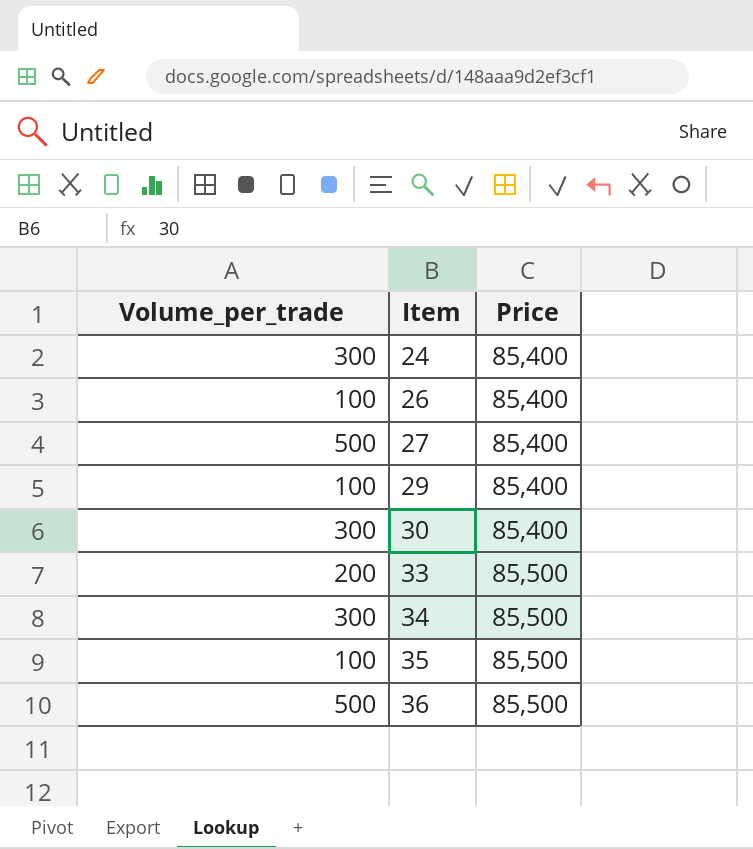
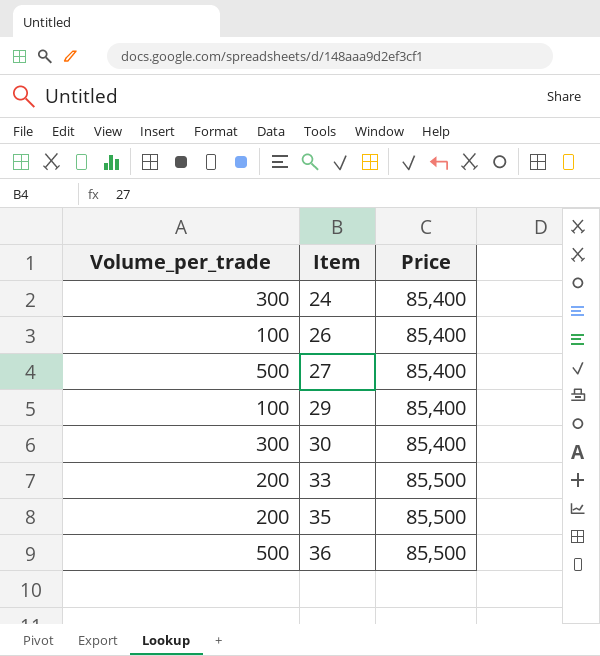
row 34: 300 | 85,500 -> none
35 | Volume_per_trade: 100 -> 200

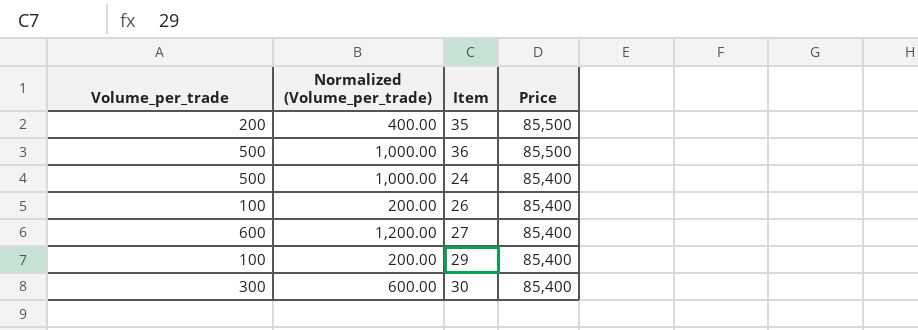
row order: Item ascending -> Price descending
column Normalized (Volume_per_trade) | formula: none -> [Volume_per_trade] * 2
row 33: 200 | 85,500 -> none
24 | Volume_per_trade: 300 -> 500
27 | Volume_per_trade: 500 -> 600

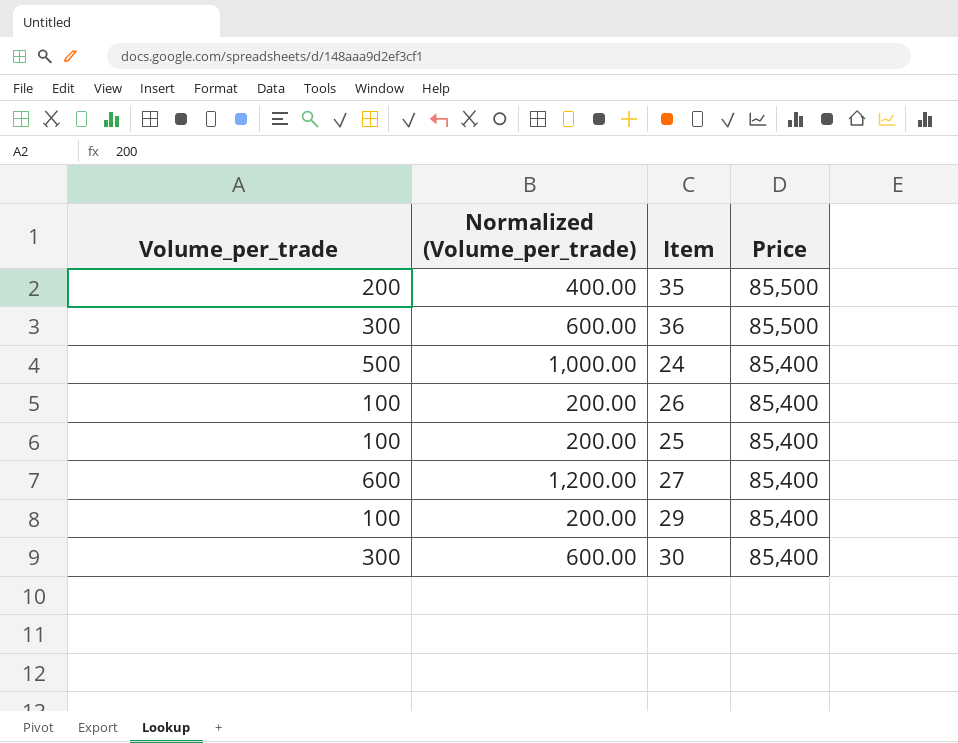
36 | Volume_per_trade: 500 -> 300
36 | Normalized (Volume_per_trade): 1,000.00 -> 600.00
row 25: none -> 100 | 200.00 | 85,400

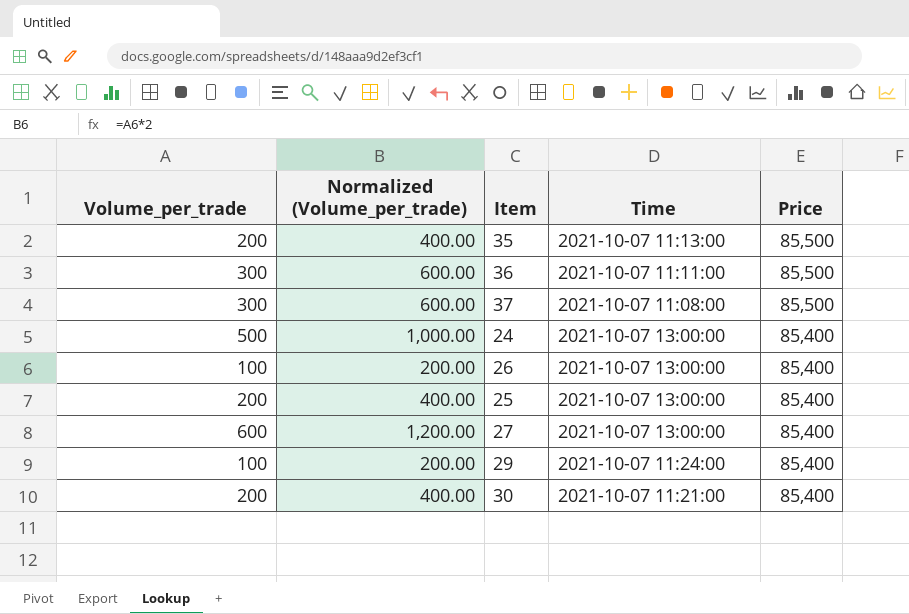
column Time | position: none -> 4
row 37: none -> 300 | 600.00 | 2021-10-07 11:08:00 | 85,500
25 | Volume_per_trade: 100 -> 200
25 | Normalized (Volume_per_trade): 200.00 -> 400.00
30 | Volume_per_trade: 300 -> 200
30 | Normalized (Volume_per_trade): 600.00 -> 400.00

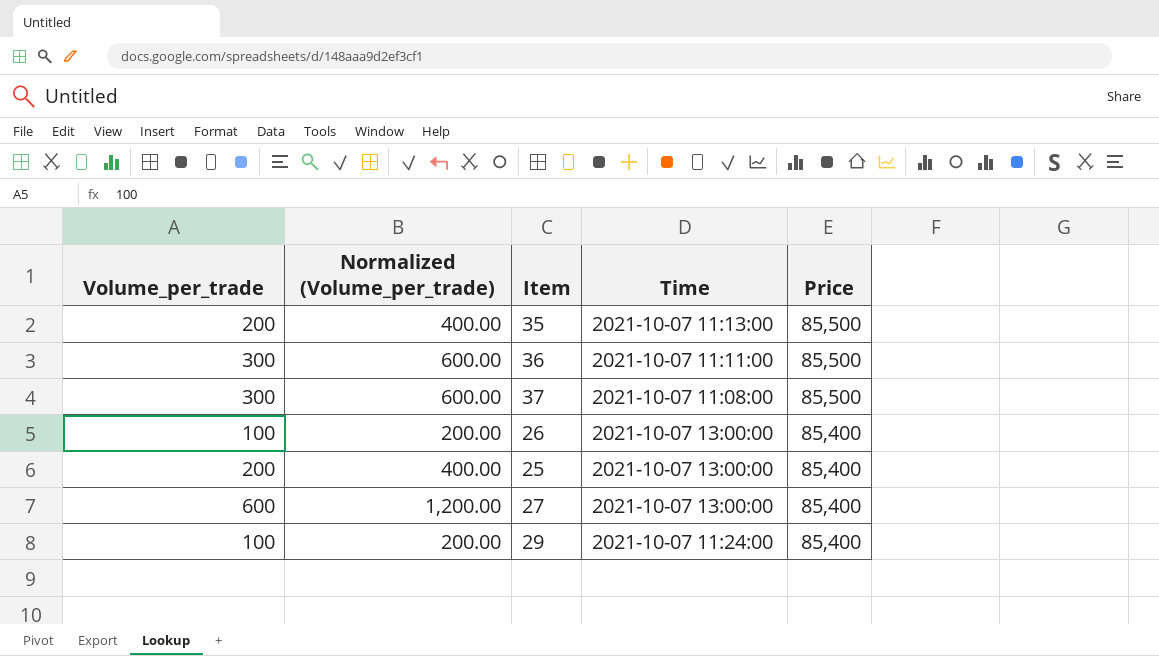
row 24: 500 | 1,000.00 | 2021-10-07 13:00:00 | 85,400 -> none
row 30: 200 | 400.00 | 2021-10-07 11:21:00 | 85,400 -> none

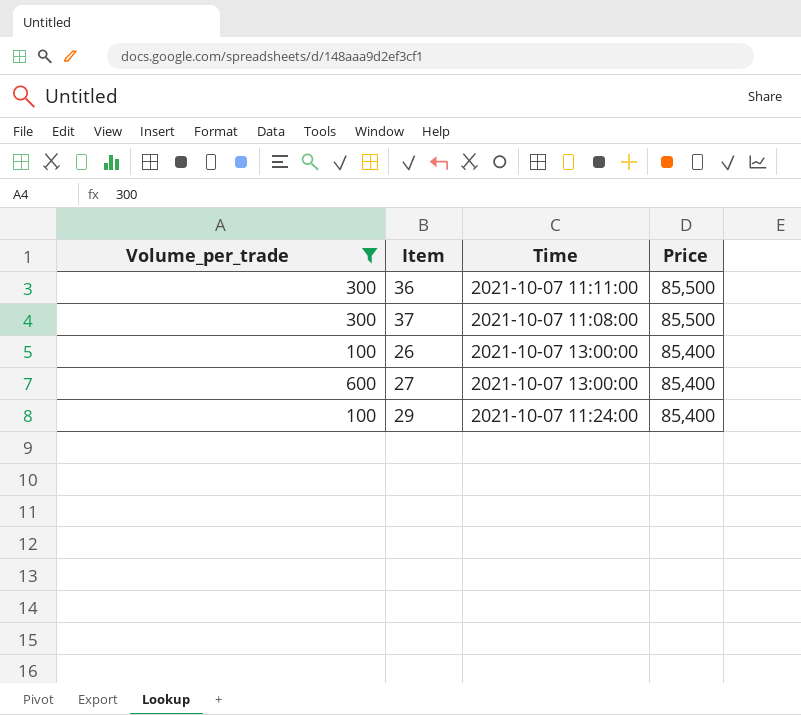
filter: none -> Volume_per_trade != 200
column Normalized (Volume_per_trade) | formula: [Volume_per_trade] * 2 -> none

